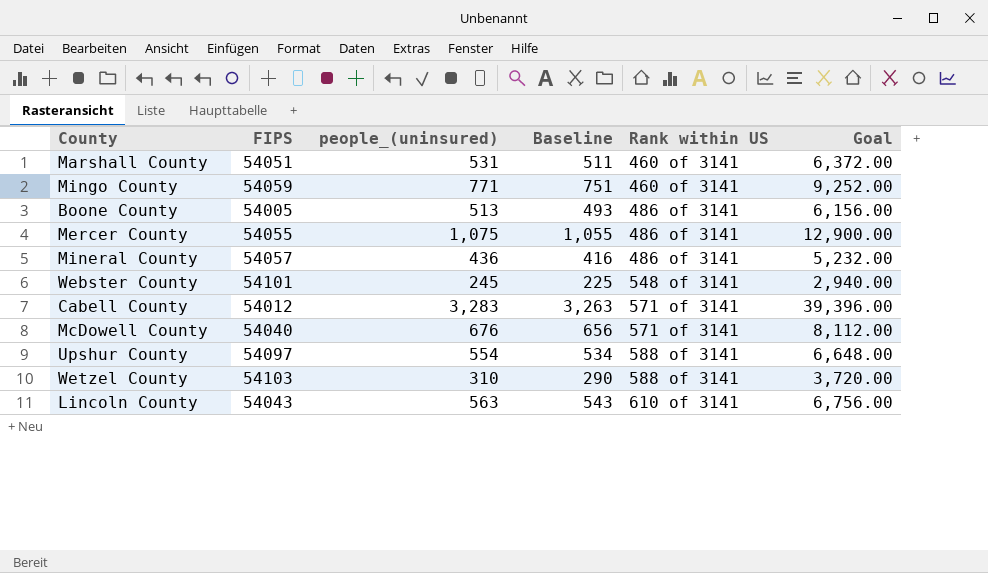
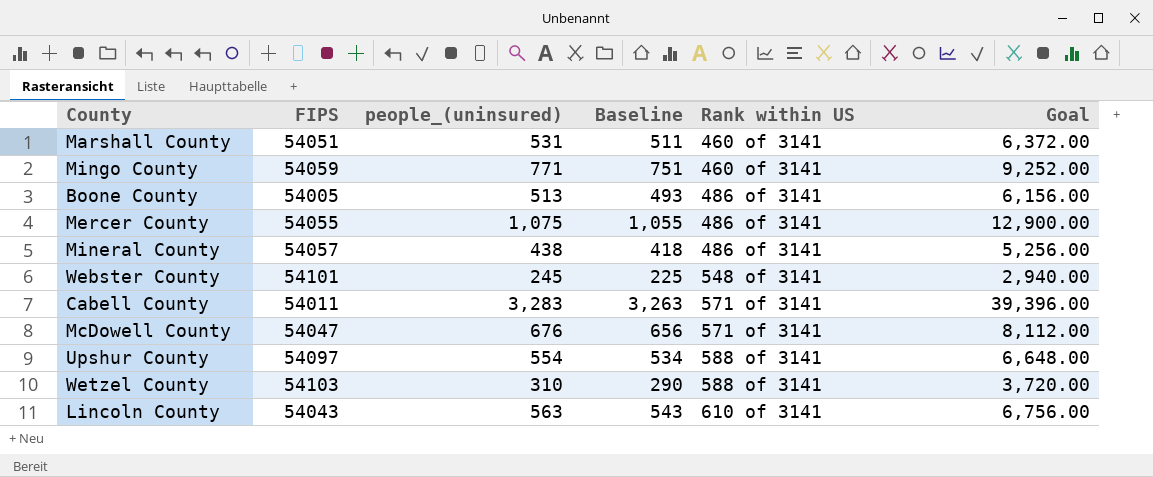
Mineral County | people_(uninsured): 436 -> 438
Mineral County | Baseline: 416 -> 418
Mineral County | Goal: 5,232.00 -> 5,256.00
Cabell County | FIPS: 54012 -> 54011
McDowell County | FIPS: 54040 -> 54047

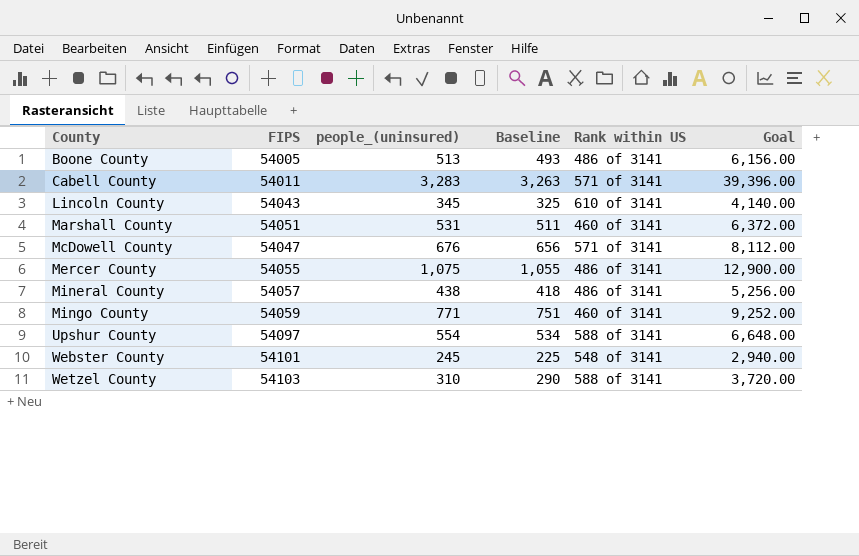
row order: Rank within US ascending -> County ascending
Lincoln County | people_(uninsured): 563 -> 345
Lincoln County | Baseline: 543 -> 325
Lincoln County | Goal: 6,756.00 -> 4,140.00

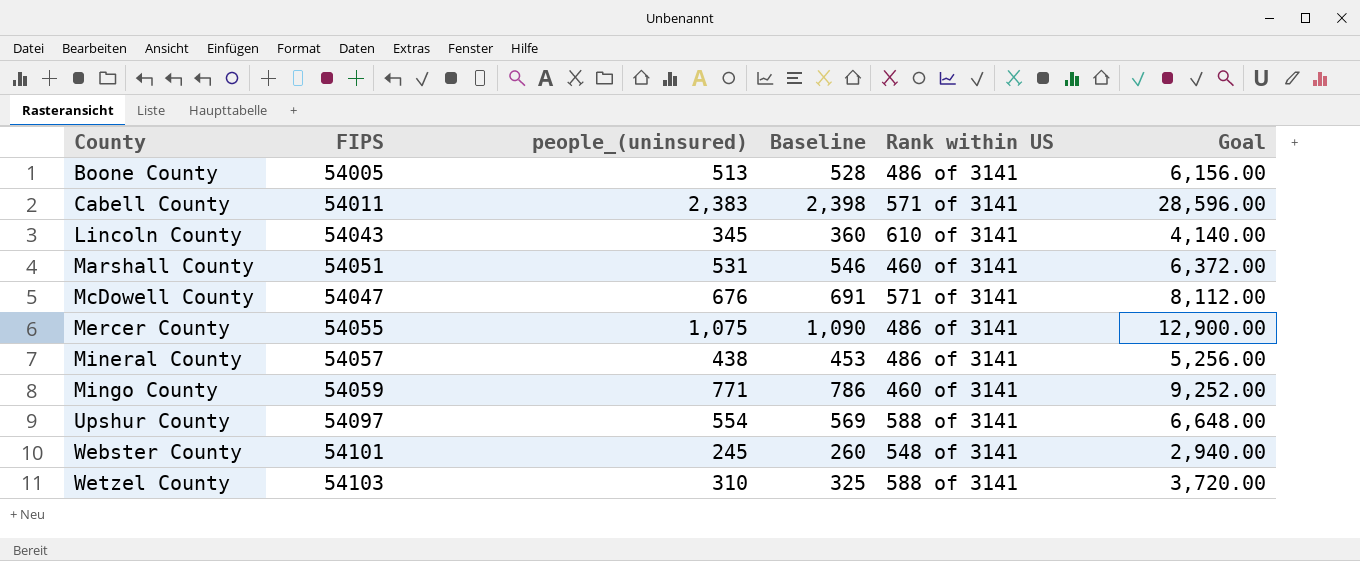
column Baseline | formula: [people_(uninsured)] - 20 -> [people_(uninsured)] + 15
Cabell County | people_(uninsured): 3,283 -> 2,383
Cabell County | Goal: 39,396.00 -> 28,596.00

